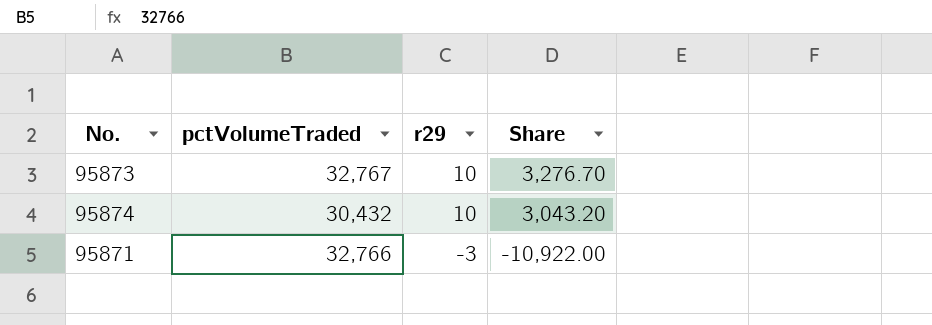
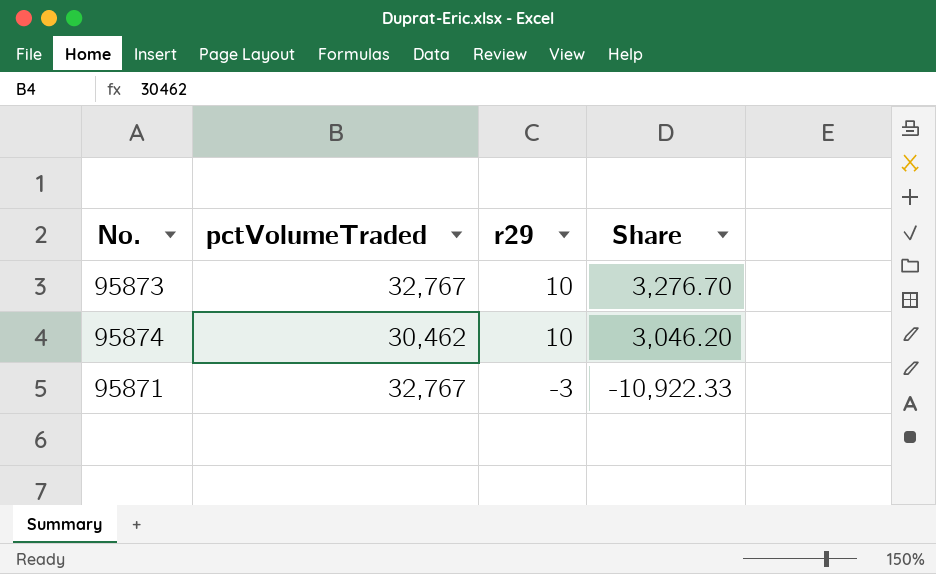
95874 | pctVolumeTraded: 30,432 -> 30,462
95874 | Share: 3,043.20 -> 3,046.20
95871 | pctVolumeTraded: 32,766 -> 32,767
95871 | Share: -10,922.00 -> -10,922.33

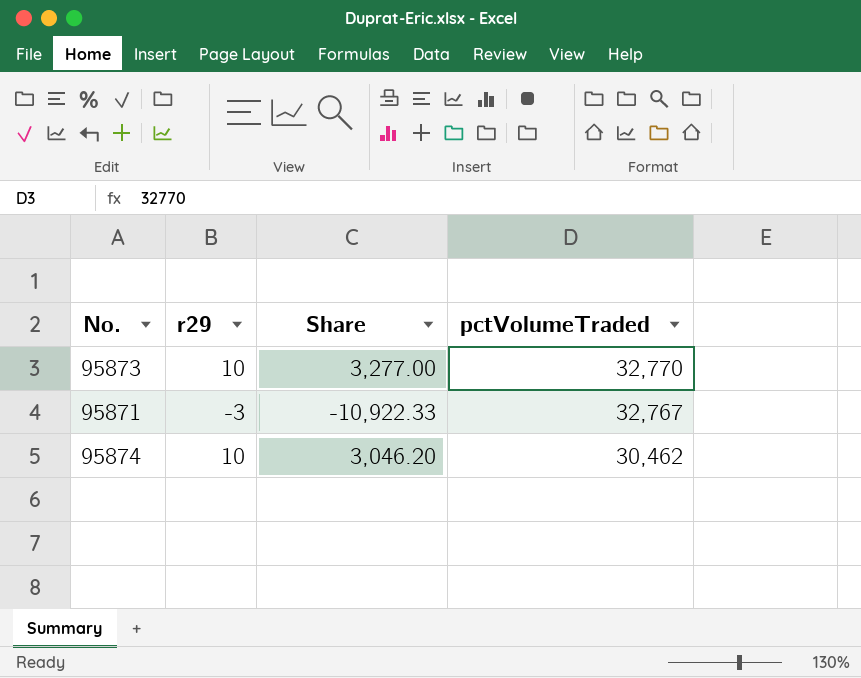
row order: r29 descending -> pctVolumeTraded descending
column pctVolumeTraded | position: 2 -> 4
95873 | Share: 3,276.70 -> 3,277.00
95873 | pctVolumeTraded: 32,767 -> 32,770

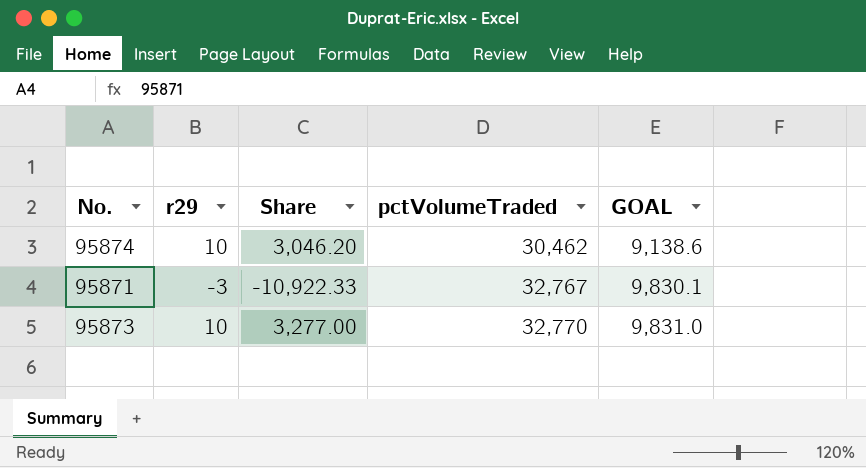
row order: pctVolumeTraded descending -> pctVolumeTraded ascending
column GOAL | formula: none -> [pctVolumeTraded] * 0.3

